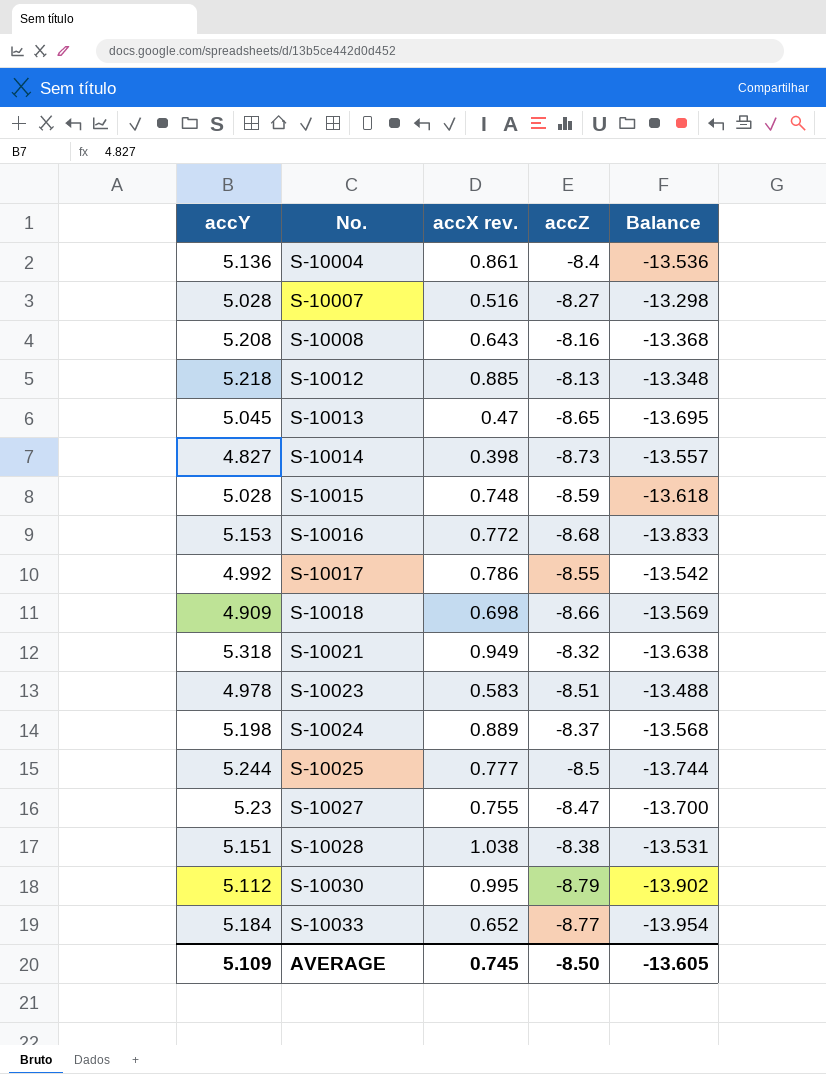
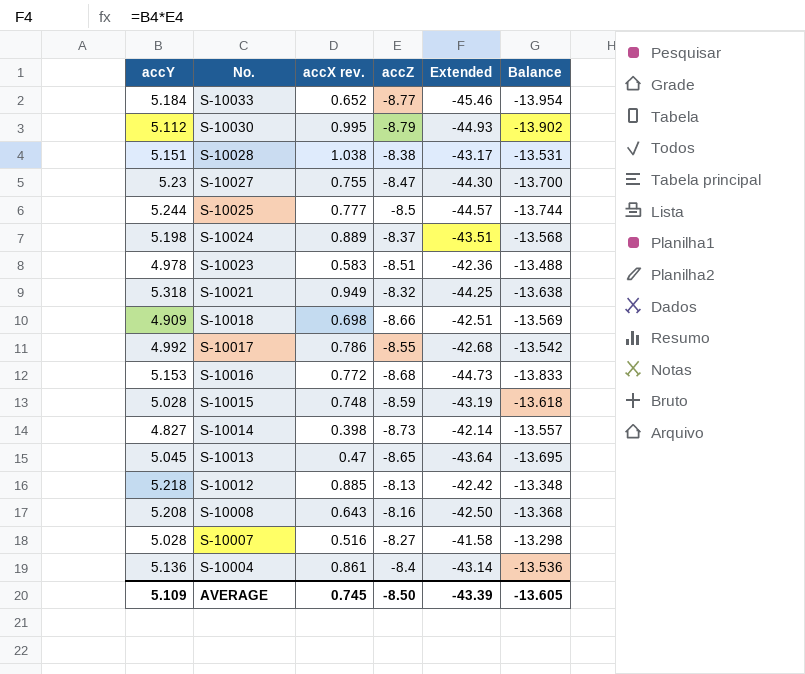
row order: No. ascending -> No. descending
column Extended | formula: none -> [accY] * [accZ]

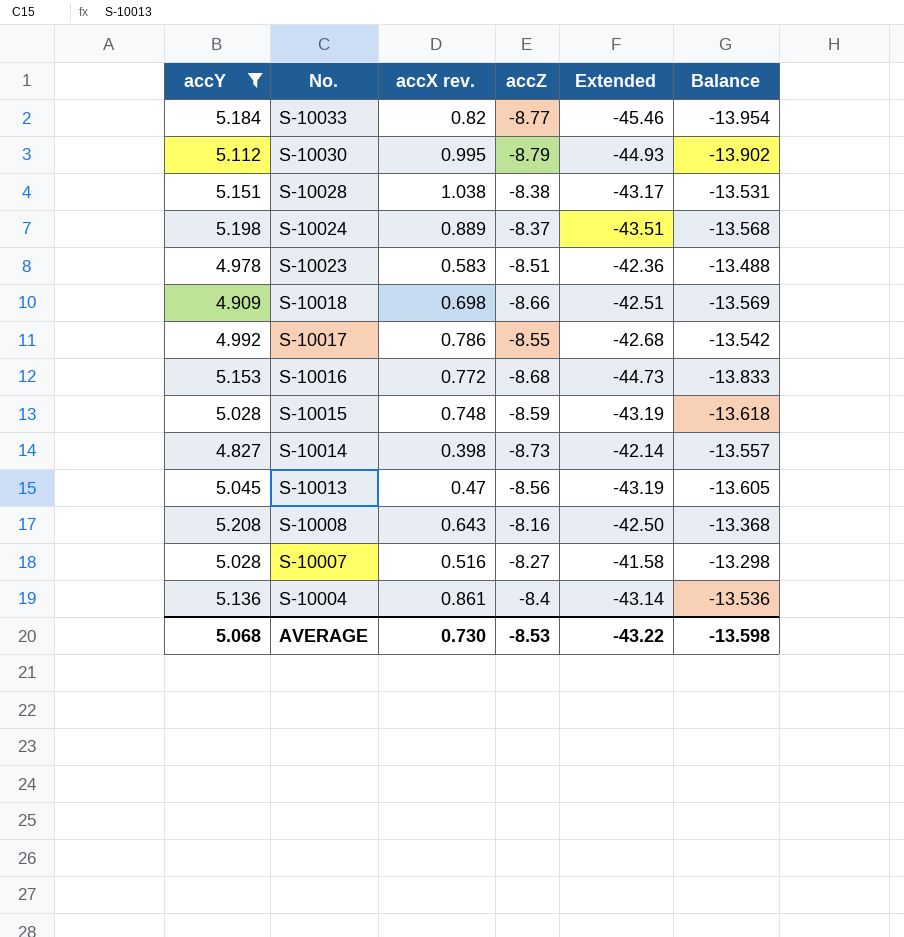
filter: none -> accY <= 5.208
S-10033 | accX rev.: 0.652 -> 0.82
S-10013 | accZ: -8.65 -> -8.56
S-10013 | Extended: -43.64 -> -43.19
S-10013 | Balance: -13.695 -> -13.605
AVERAGE | accY: 5.109 -> 5.068
AVERAGE | accX rev.: 0.745 -> 0.730
AVERAGE | accZ: -8.50 -> -8.53
AVERAGE | Extended: -43.39 -> -43.22
AVERAGE | Balance: -13.605 -> -13.598

